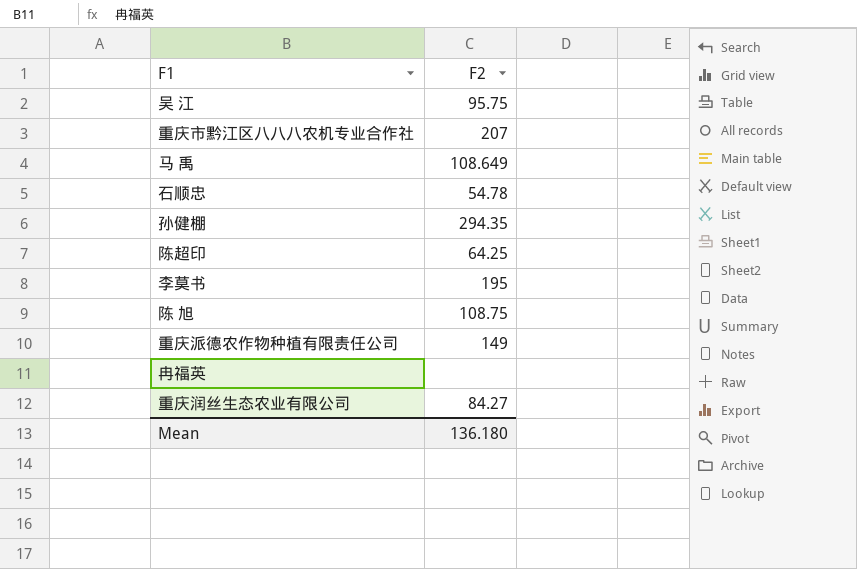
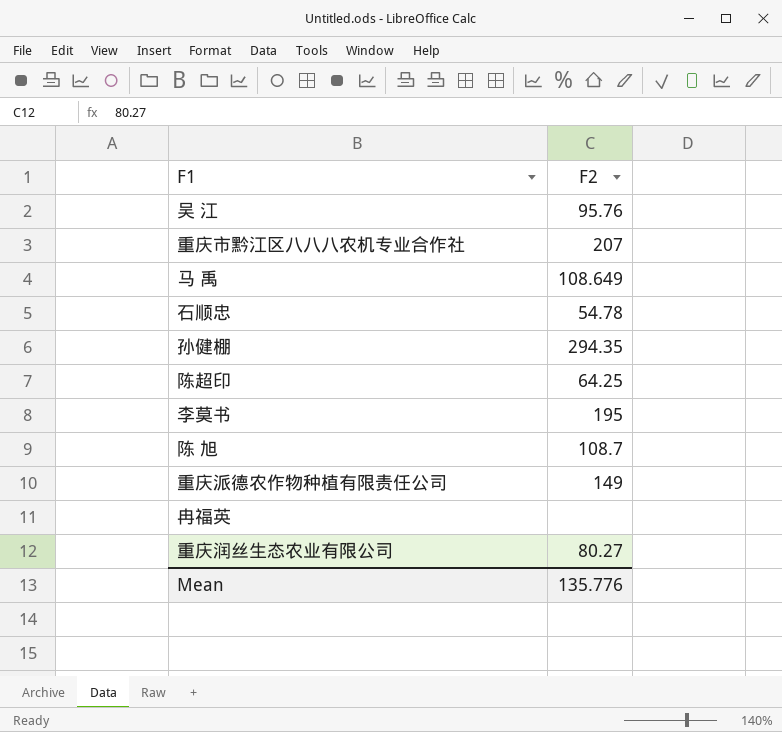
吴 江 | F2: 95.75 -> 95.76
陈 旭 | F2: 108.75 -> 108.7
重庆润丝生态农业有限公司 | F2: 84.27 -> 80.27
Mean | F2: 136.180 -> 135.776

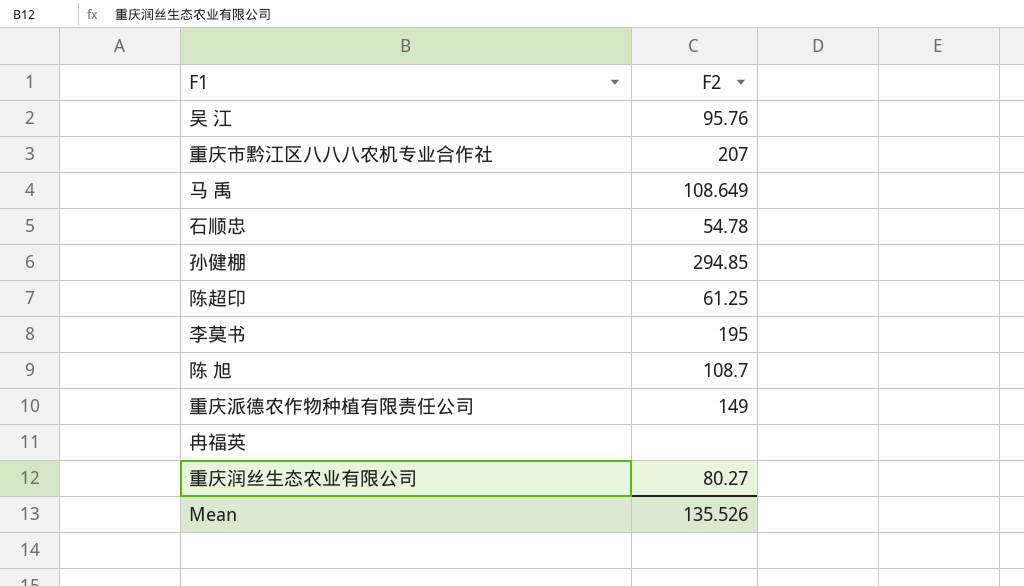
孙健棚 | F2: 294.35 -> 294.85
陈超印 | F2: 64.25 -> 61.25
Mean | F2: 135.776 -> 135.526

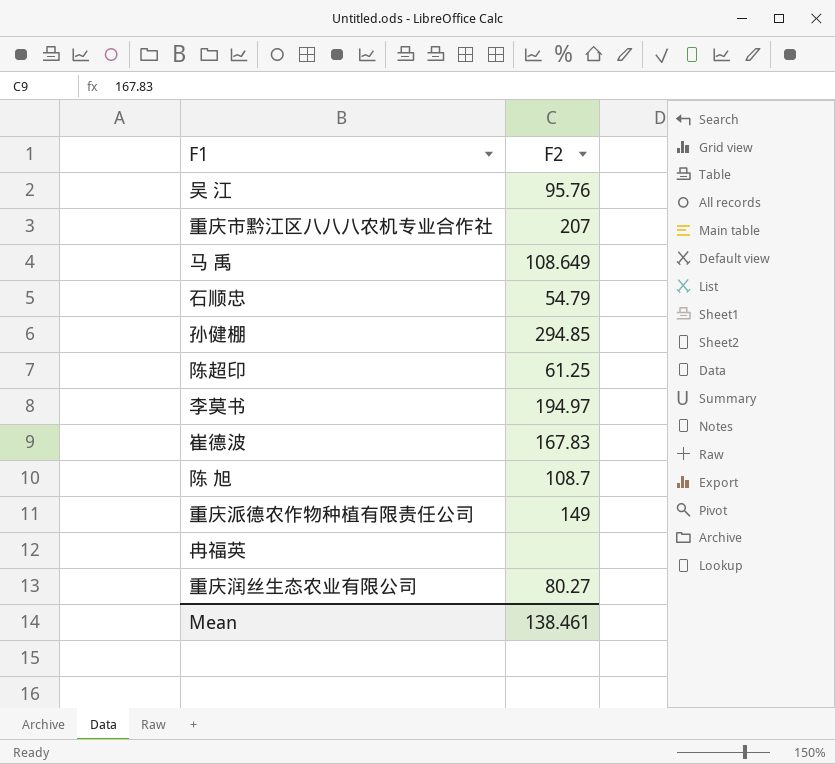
石顺忠 | F2: 54.78 -> 54.79
李莫书 | F2: 195 -> 194.97
row 崔德波: none -> 167.83
Mean | F2: 135.526 -> 138.461

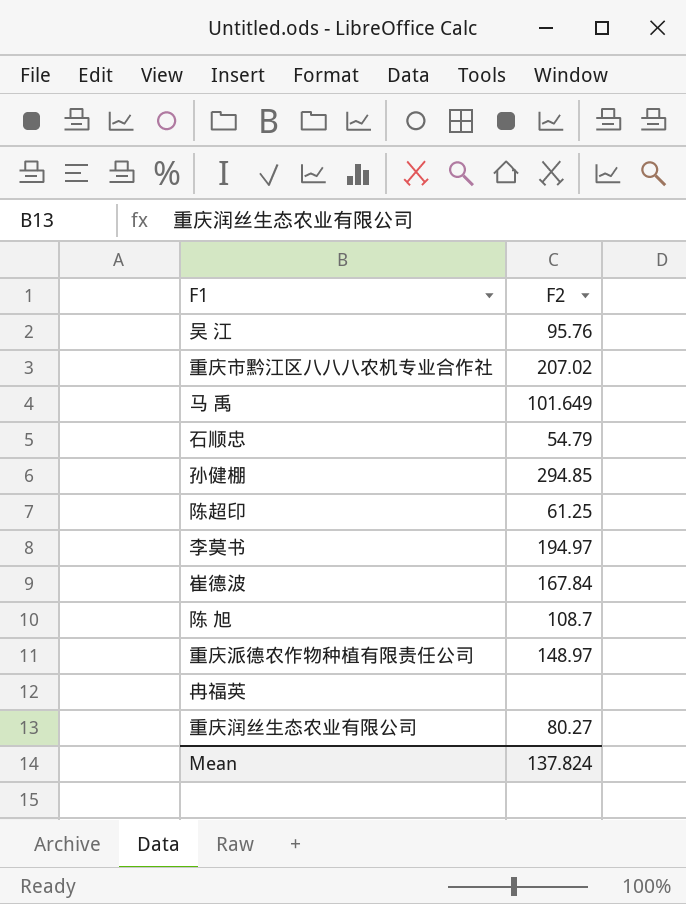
重庆市黔江区八八八农机专业合作社 | F2: 207 -> 207.02
马 禹 | F2: 108.649 -> 101.649
崔德波 | F2: 167.83 -> 167.84
重庆派德农作物种植有限责任公司 | F2: 149 -> 148.97
Mean | F2: 138.461 -> 137.824

